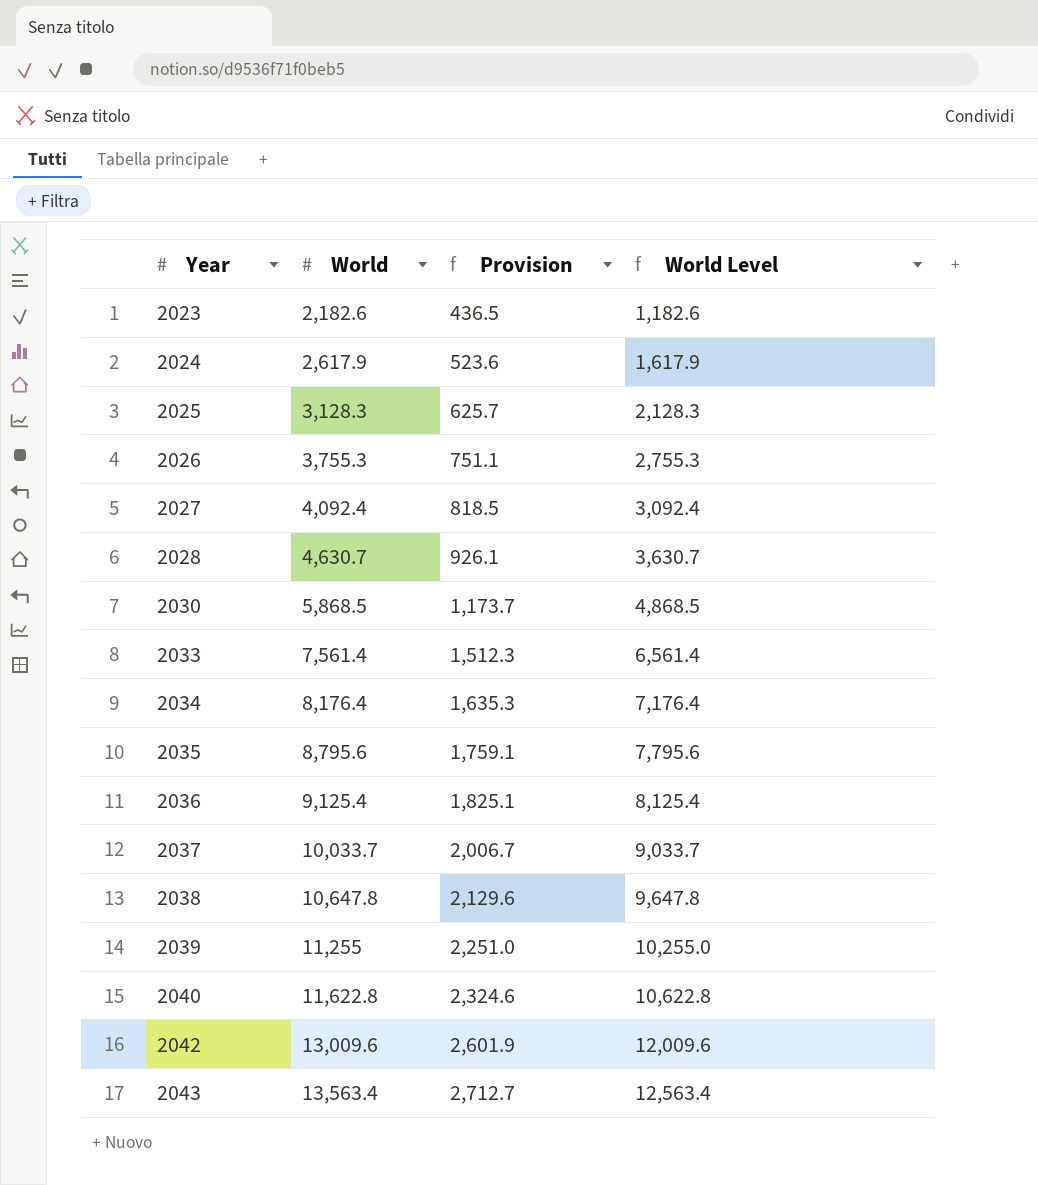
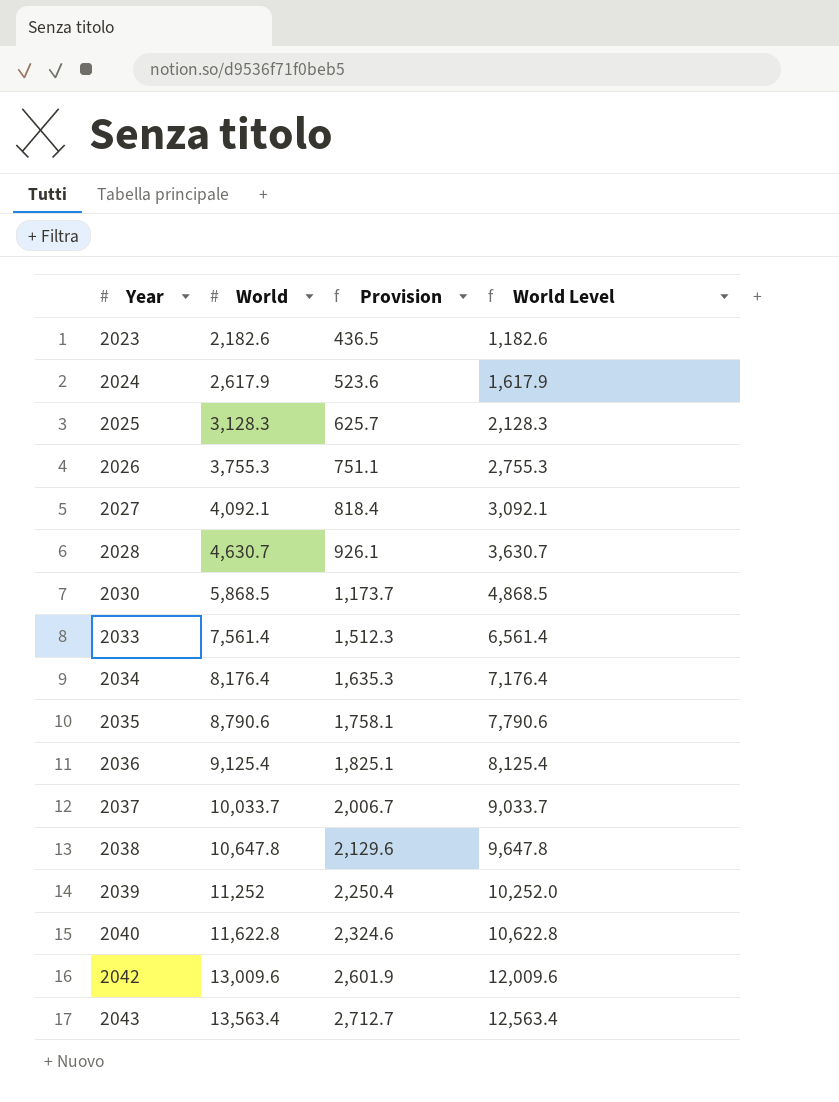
2027 | World: 4,092.4 -> 4,092.1
2027 | Provision: 818.5 -> 818.4
2027 | World Level: 3,092.4 -> 3,092.1
2035 | World: 8,795.6 -> 8,790.6
2035 | Provision: 1,759.1 -> 1,758.1
2035 | World Level: 7,795.6 -> 7,790.6
2039 | World: 11,255 -> 11,252
2039 | Provision: 2,251.0 -> 2,250.4
2039 | World Level: 10,255.0 -> 10,252.0

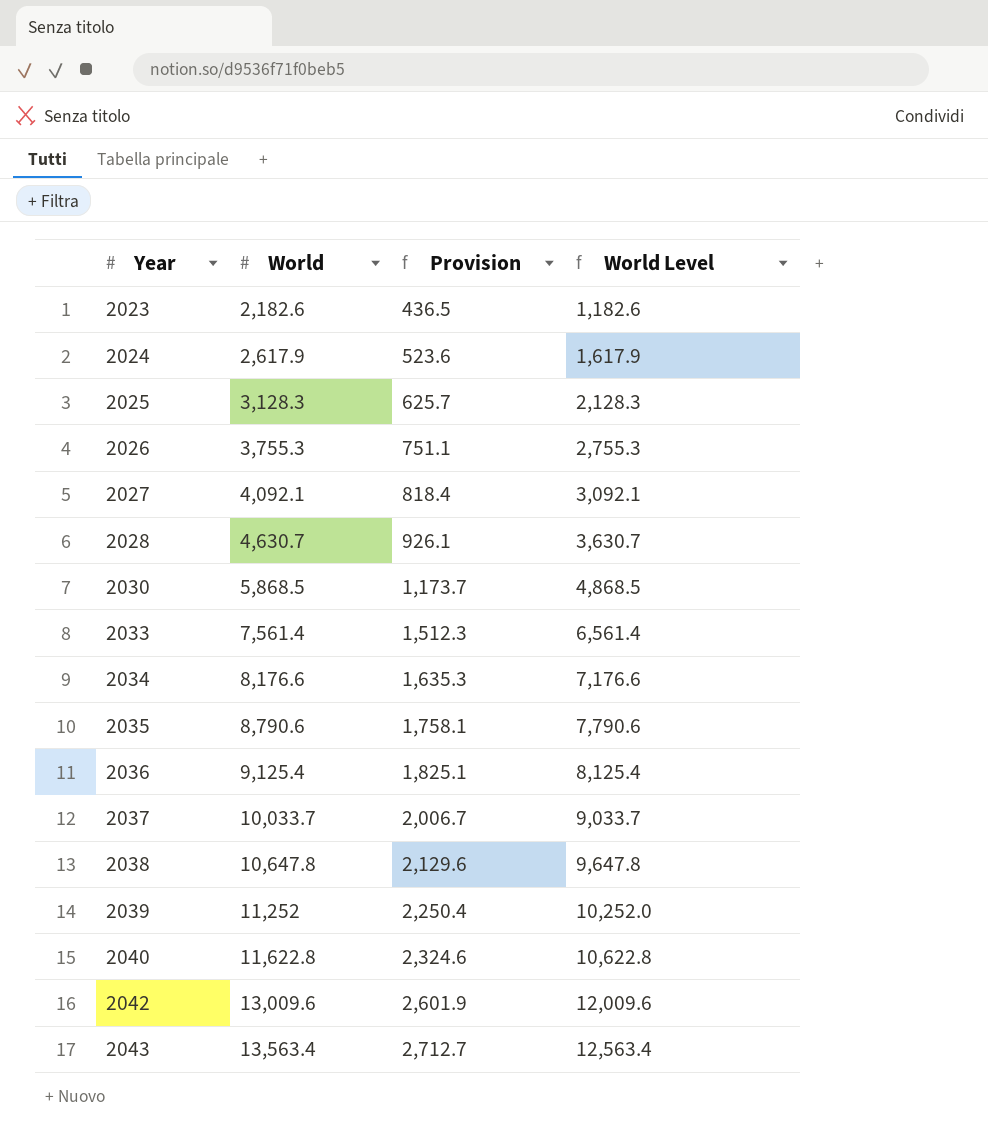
2034 | World: 8,176.4 -> 8,176.6
2034 | World Level: 7,176.4 -> 7,176.6

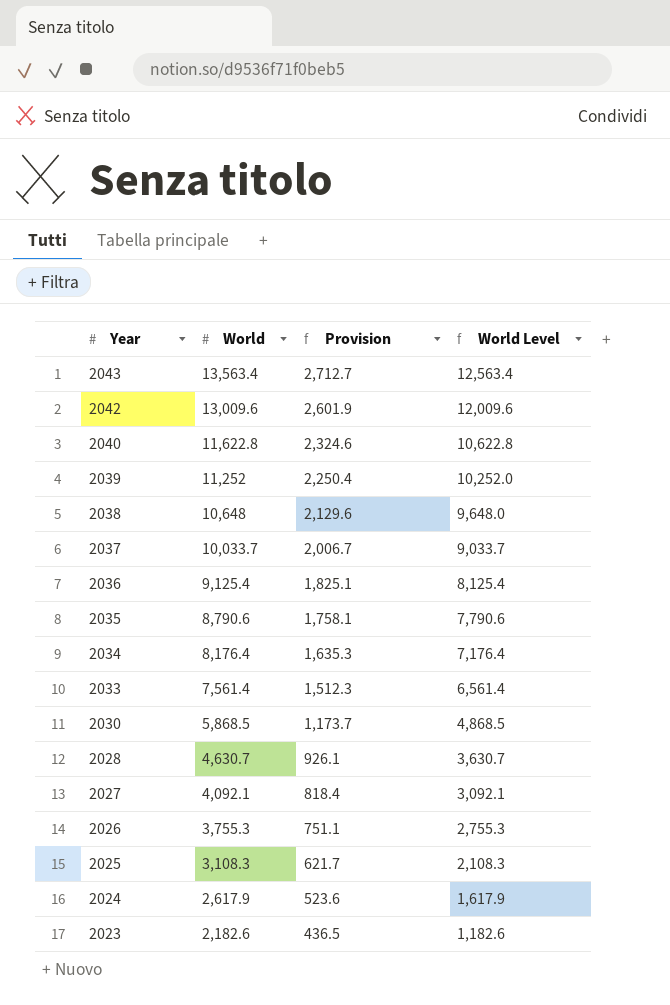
row order: Year ascending -> Year descending
2038 | World: 10,647.8 -> 10,648
2038 | World Level: 9,647.8 -> 9,648.0
2034 | World: 8,176.6 -> 8,176.4
2034 | World Level: 7,176.6 -> 7,176.4
2025 | World: 3,128.3 -> 3,108.3
2025 | Provision: 625.7 -> 621.7
2025 | World Level: 2,128.3 -> 2,108.3

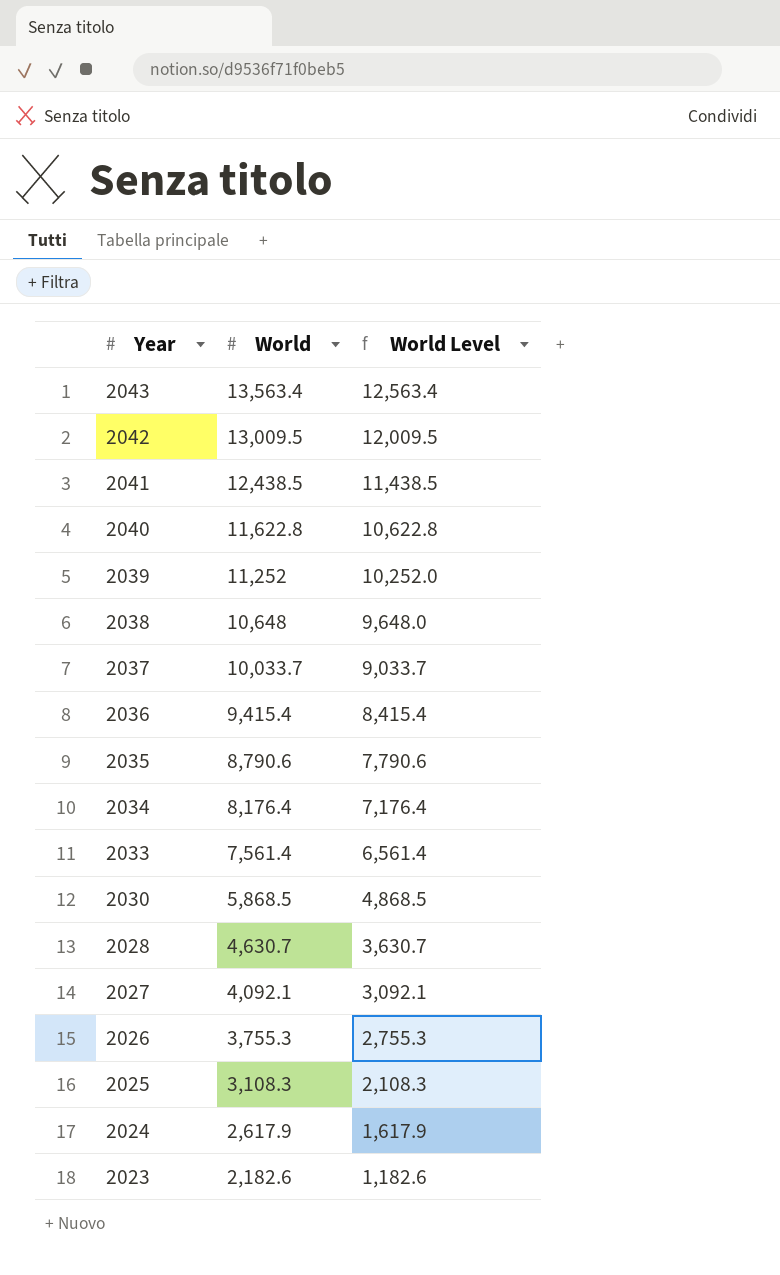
column Provision | formula: [World] * 0.2 -> none
2042 | World: 13,009.6 -> 13,009.5
2042 | World Level: 12,009.6 -> 12,009.5
row 2041: none -> 12,438.5 | 11,438.5
2036 | World: 9,125.4 -> 9,415.4
2036 | World Level: 8,125.4 -> 8,415.4

